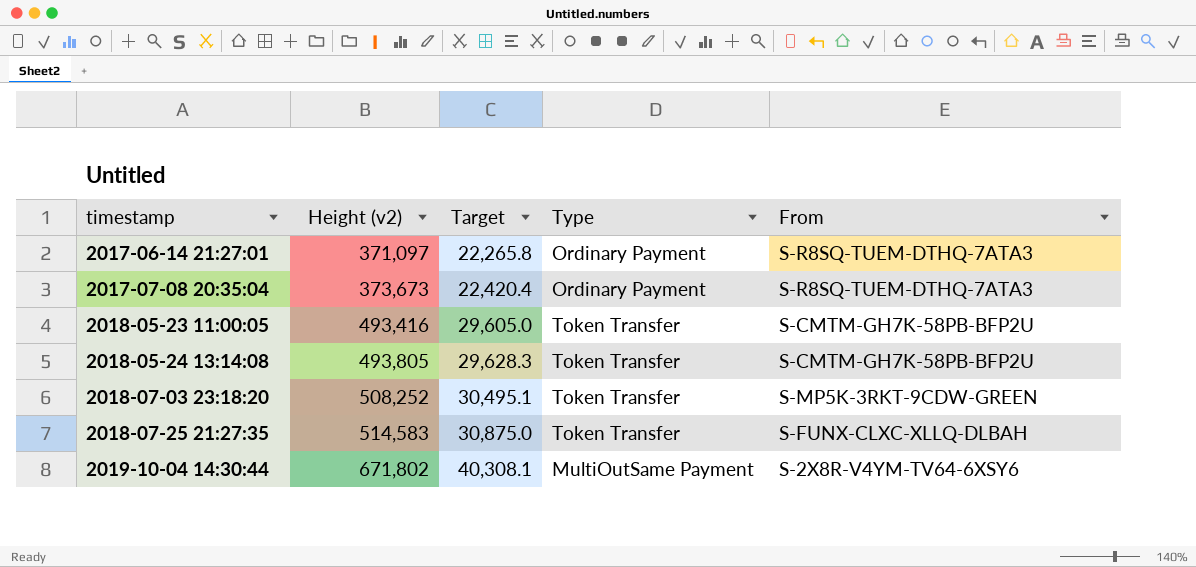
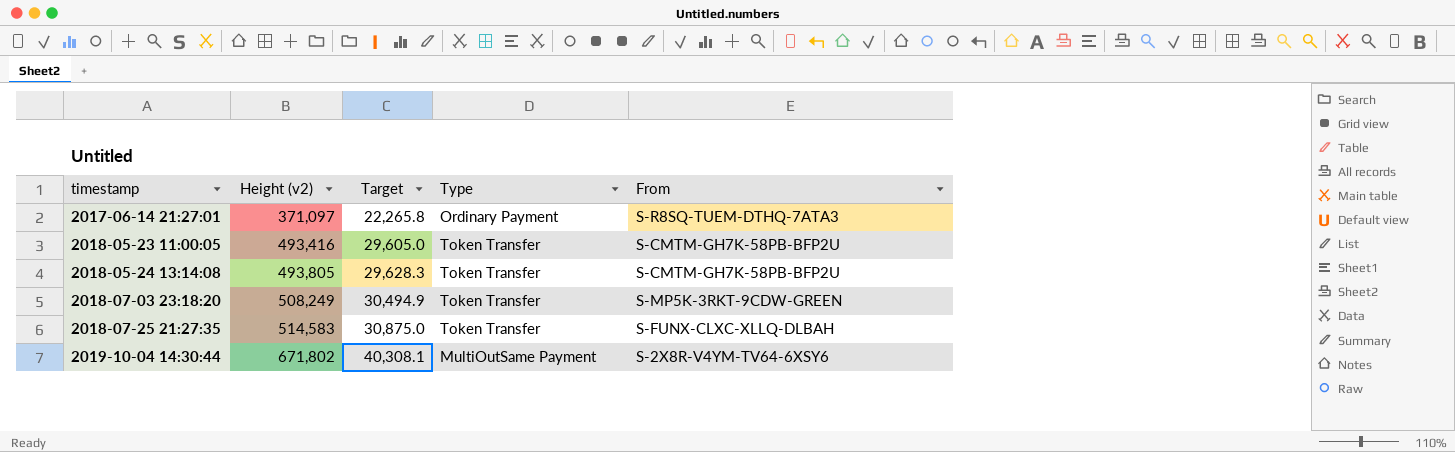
row 2017-07-08 20:35:04: 373,673 | 22,420.4 | Ordinary Payment | S-R8SQ-TUEM-DTHQ-7ATA3 -> none
2018-07-03 23:18:20 | Height (v2): 508,252 -> 508,249
2018-07-03 23:18:20 | Target: 30,495.1 -> 30,494.9

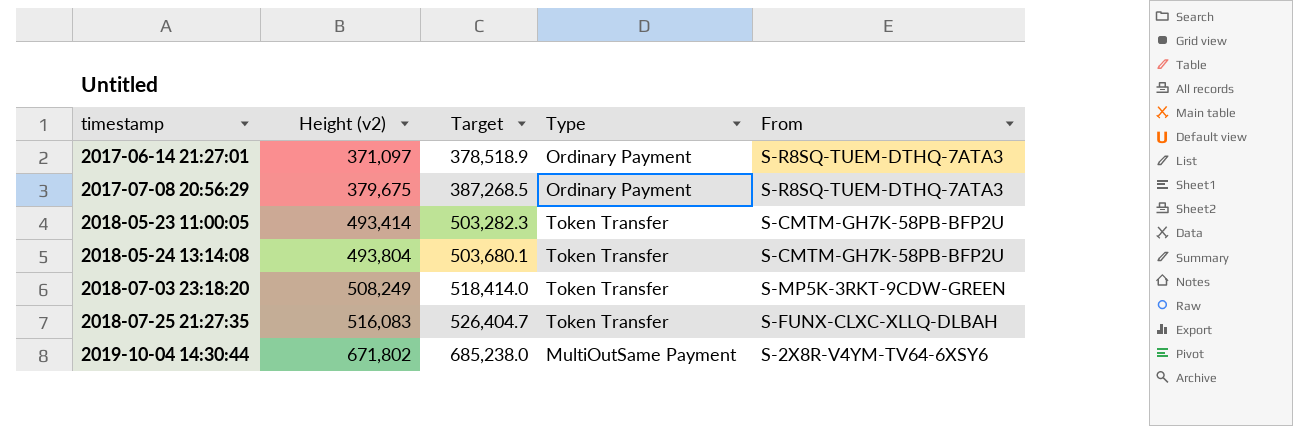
column Target | formula: [Height (v2)] * 0.06 -> [Height (v2)] * 1.02
row 2017-07-08 20:56:29: none -> 379,675 | 387,268.5 | Ordinary Payment | S-R8SQ-TUEM-DTHQ-7ATA3
2018-05-23 11:00:05 | Height (v2): 493,416 -> 493,414
2018-05-24 13:14:08 | Height (v2): 493,805 -> 493,804
2018-07-25 21:27:35 | Height (v2): 514,583 -> 516,083

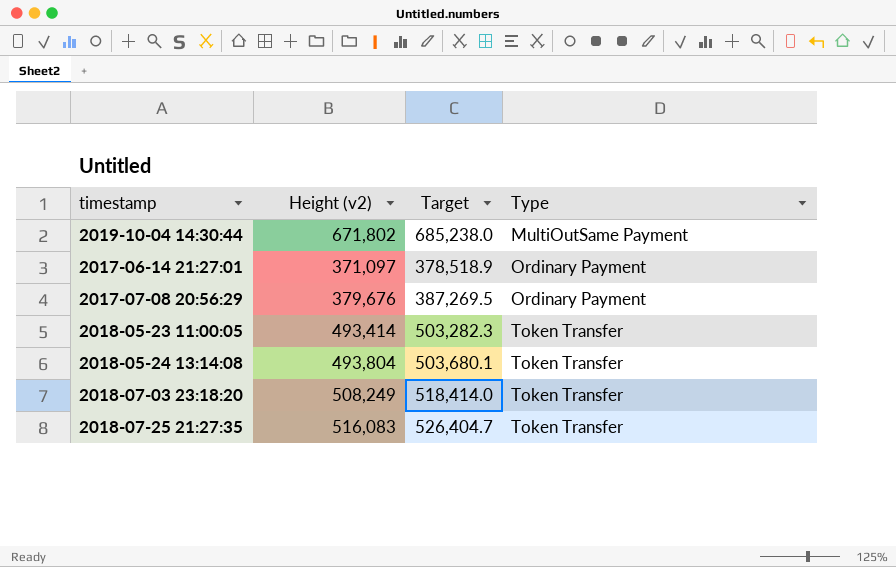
row order: timestamp ascending -> Type ascending
column From | position: 5 -> none
2017-07-08 20:56:29 | Height (v2): 379,675 -> 379,676
2017-07-08 20:56:29 | Target: 387,268.5 -> 387,269.5

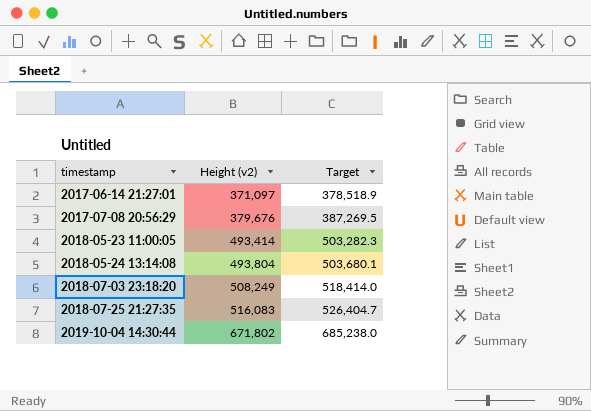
row order: Type ascending -> timestamp ascending
column Type | position: 4 -> none

